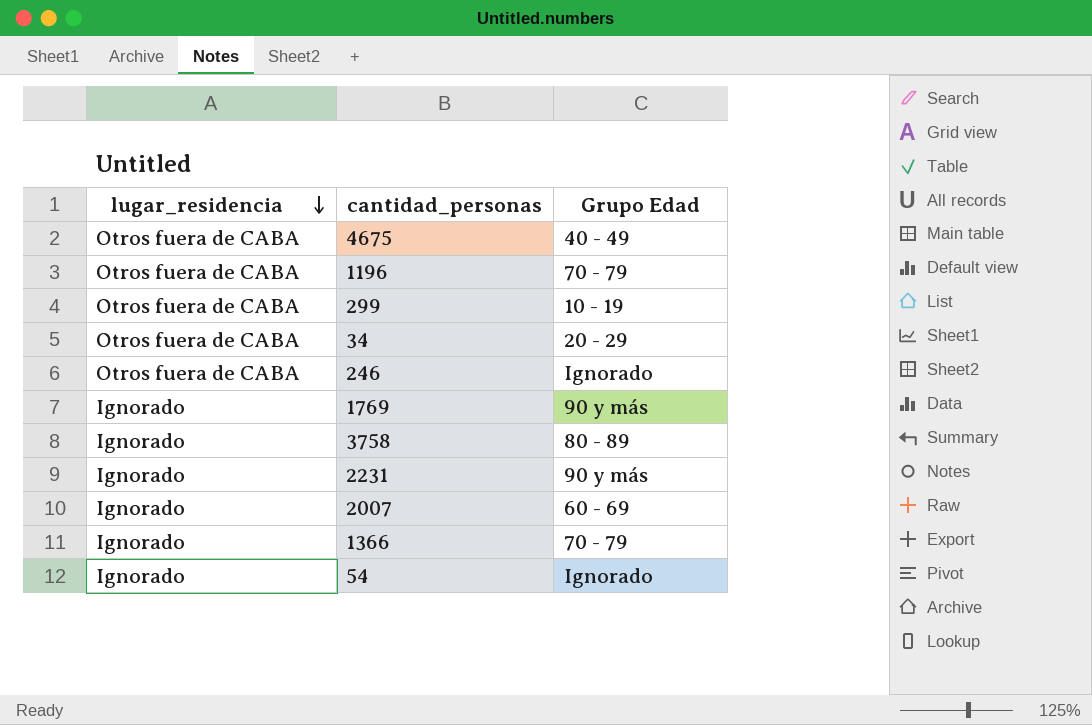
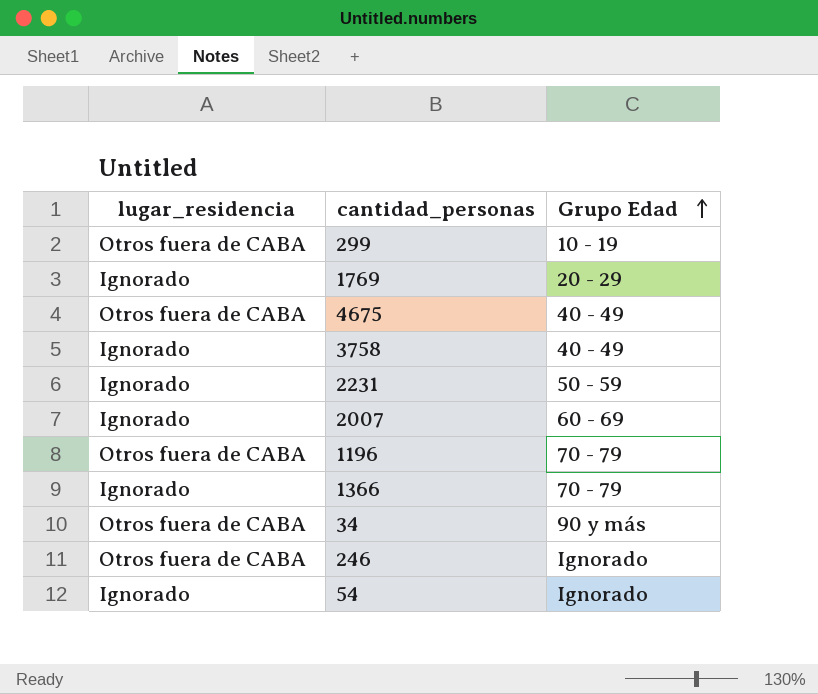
row order: lugar_residencia descending -> Grupo Edad ascending
1769 | Grupo Edad: 90 y más -> 20 - 29
3758 | Grupo Edad: 80 - 89 -> 40 - 49
2231 | Grupo Edad: 90 y más -> 50 - 59
34 | Grupo Edad: 20 - 29 -> 90 y más

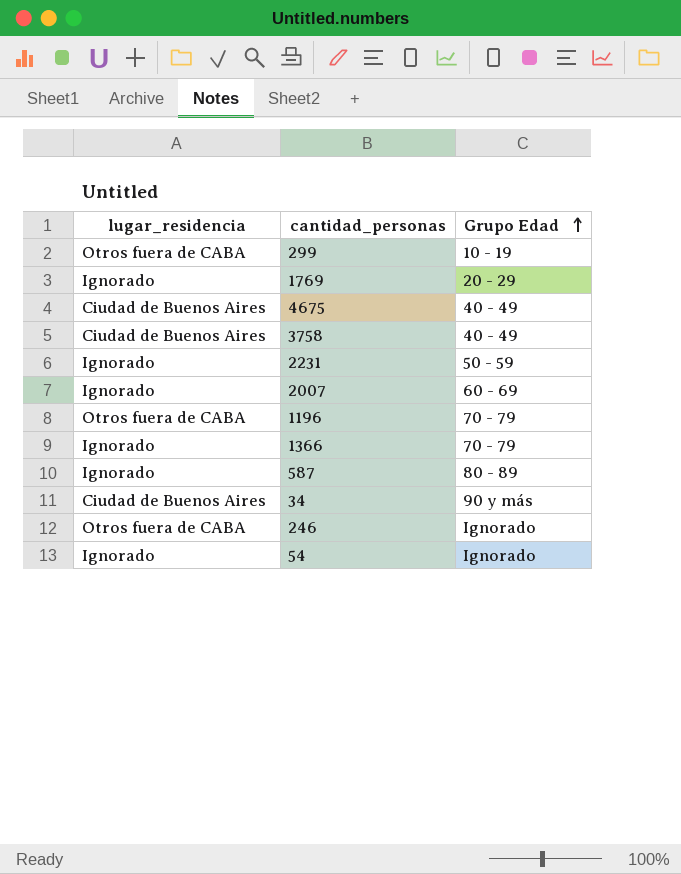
4675 | lugar_residencia: Otros fuera de CABA -> Ciudad de Buenos Aires
3758 | lugar_residencia: Ignorado -> Ciudad de Buenos Aires
row 587: none -> Ignorado | 80 - 89
34 | lugar_residencia: Otros fuera de CABA -> Ciudad de Buenos Aires

